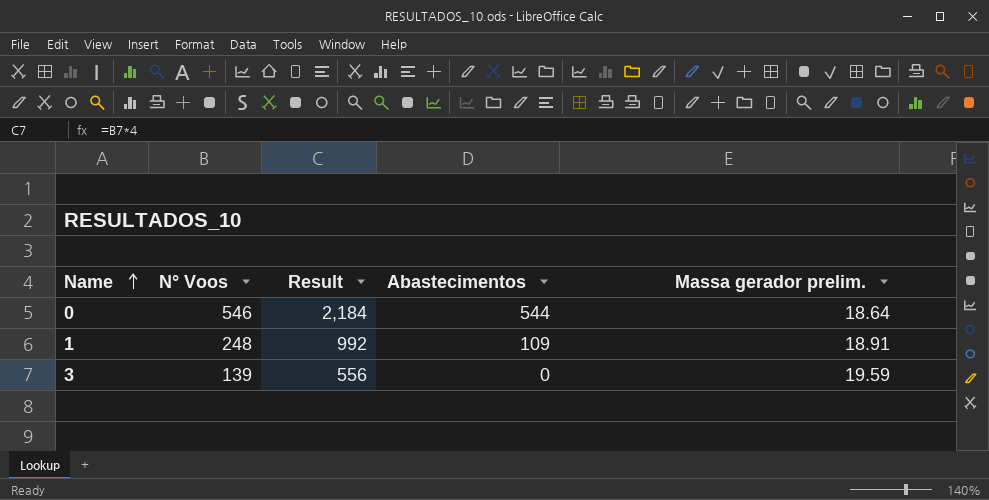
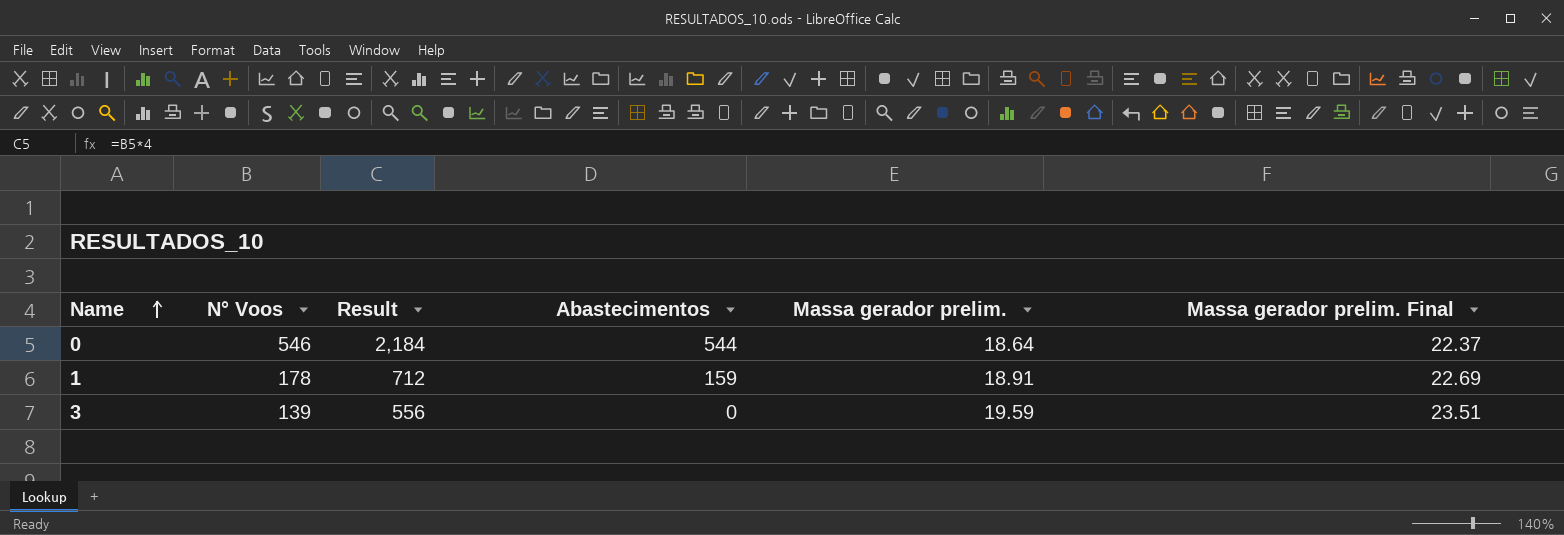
column Massa gerador prelim. Final | formula: none -> [Massa gerador prelim.] * 1.2
1 | N° Voos: 248 -> 178
1 | Result: 992 -> 712
1 | Abastecimentos: 109 -> 159

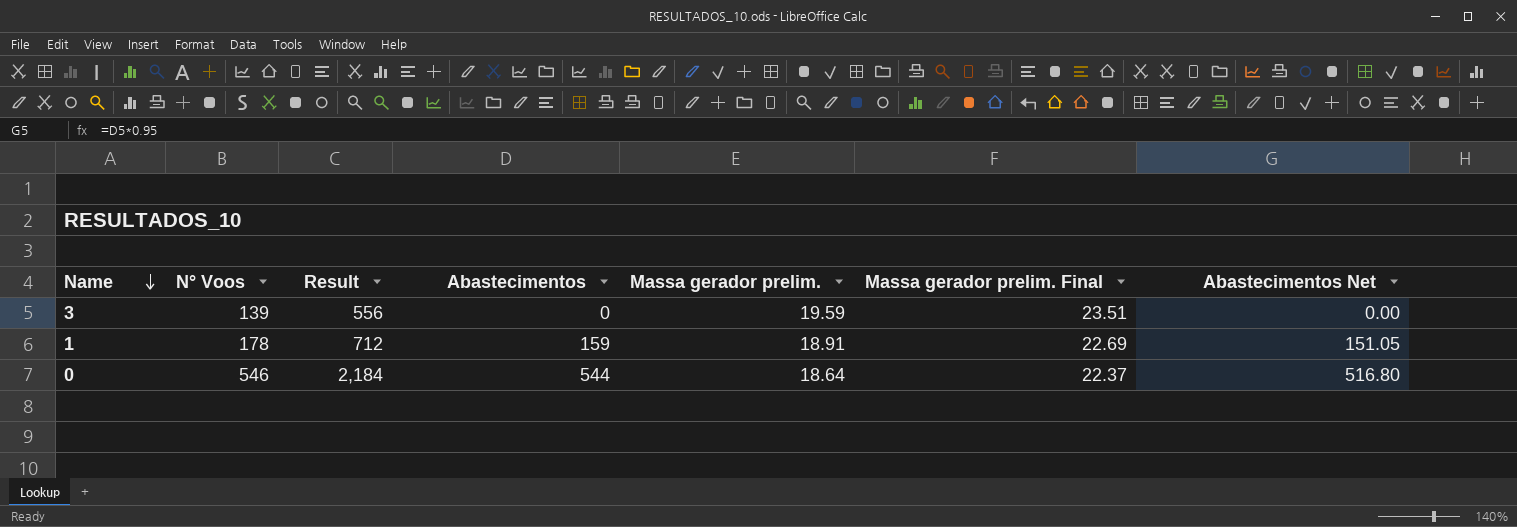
row order: Name ascending -> Name descending
column Abastecimentos Net | formula: none -> [Abastecimentos] * 0.95

